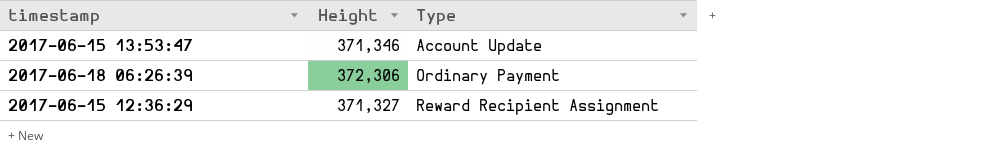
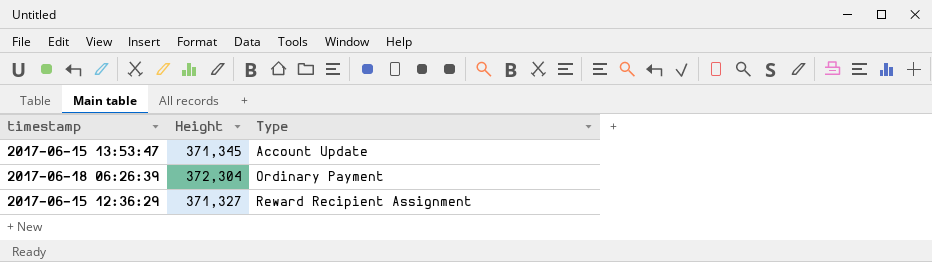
2017-06-15 13:53:47 | Height: 371,346 -> 371,345
2017-06-18 06:26:39 | Height: 372,306 -> 372,304

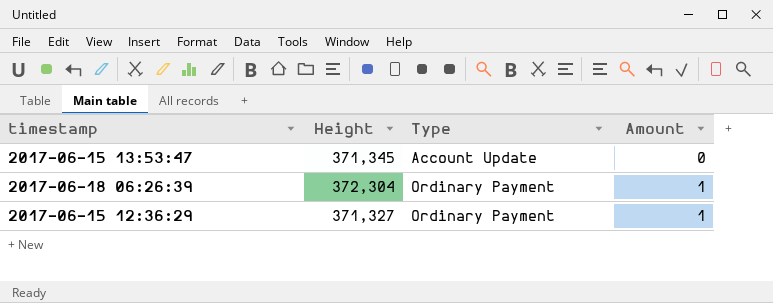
column Amount | position: none -> 4
2017-06-15 12:36:29 | Type: Reward Recipient Assignment -> Ordinary Payment

